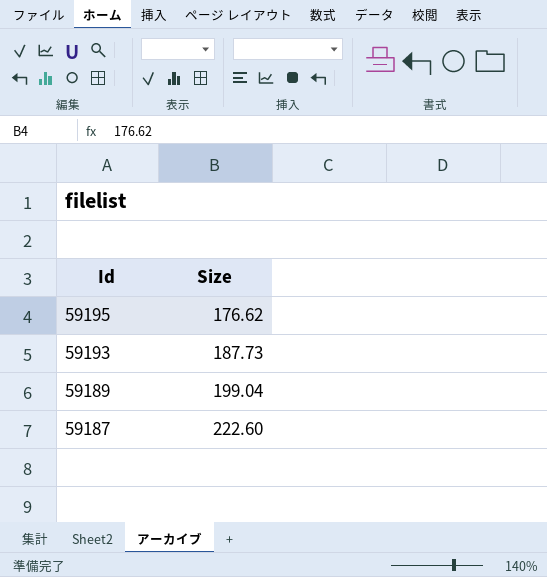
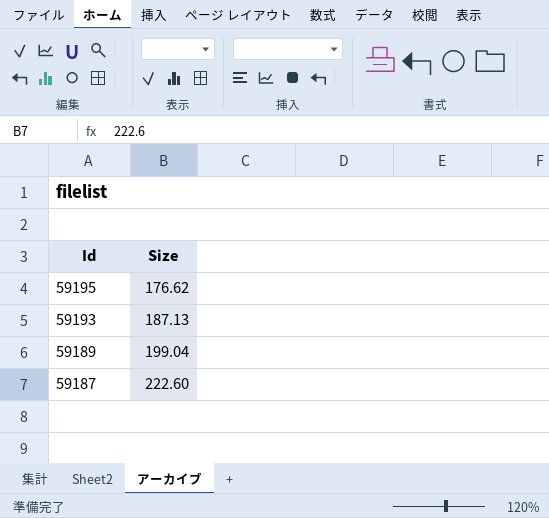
59193 | Size: 187.73 -> 187.13

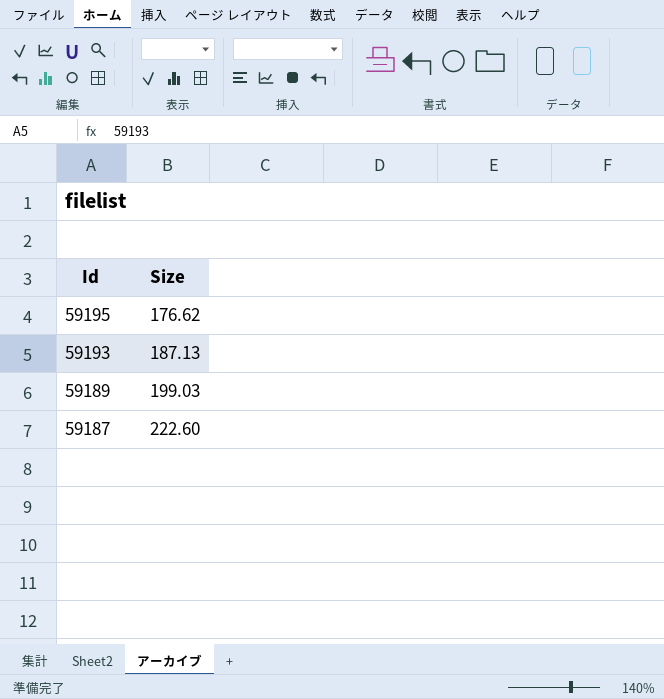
59189 | Size: 199.04 -> 199.03

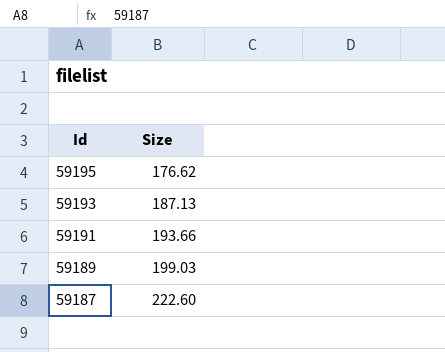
row 59191: none -> 193.66

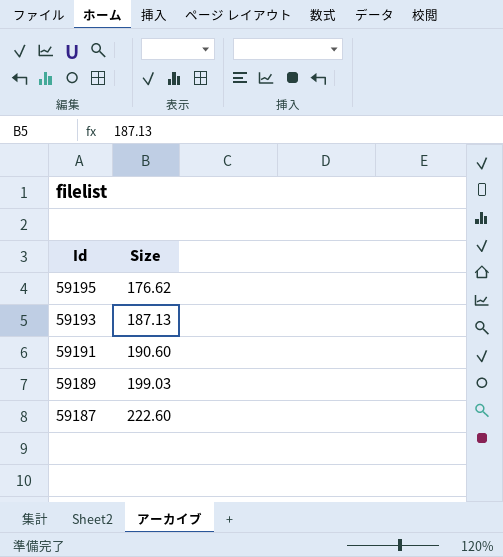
59191 | Size: 193.66 -> 190.60

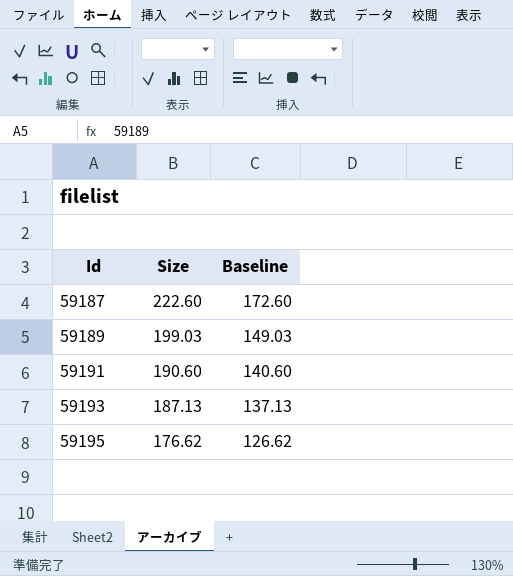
row order: Id descending -> Id ascending
column Baseline | formula: none -> [Size] - 50

